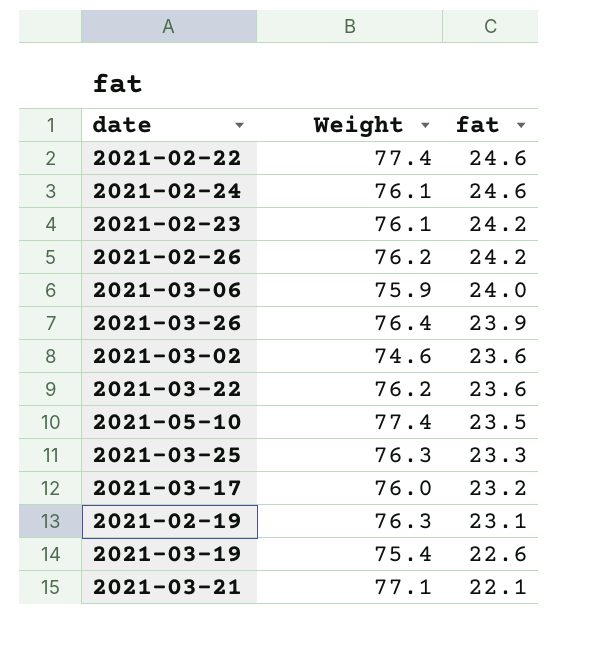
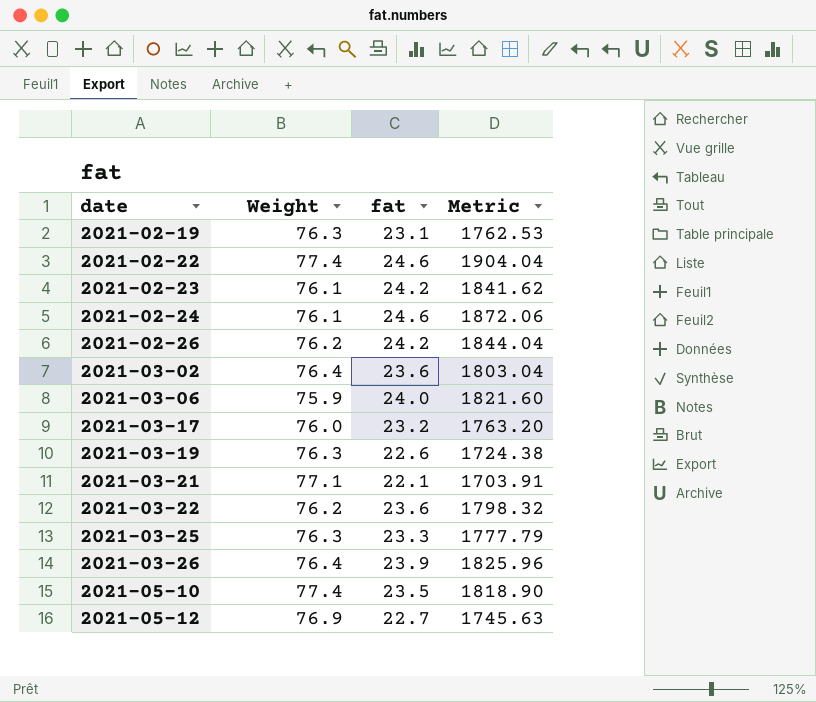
row order: fat descending -> date ascending
column Metric | formula: none -> [Weight] * [fat]
2021-03-02 | Weight: 74.6 -> 76.4
2021-03-19 | Weight: 75.4 -> 76.3
row 2021-05-12: none -> 76.9 | 22.7 | 1745.63

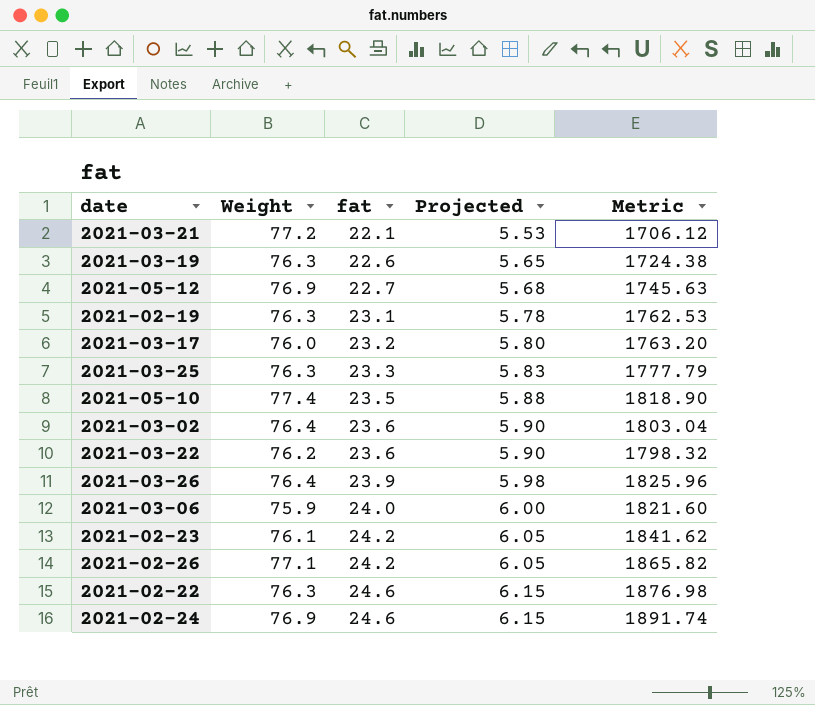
row order: date ascending -> fat ascending
column Projected | formula: none -> [fat] * 0.25
2021-03-21 | Weight: 77.1 -> 77.2
2021-03-21 | Metric: 1703.91 -> 1706.12
2021-02-26 | Weight: 76.2 -> 77.1
2021-02-26 | Metric: 1844.04 -> 1865.82
2021-02-22 | Weight: 77.4 -> 76.3
2021-02-22 | Metric: 1904.04 -> 1876.98
2021-02-24 | Weight: 76.1 -> 76.9
2021-02-24 | Metric: 1872.06 -> 1891.74

